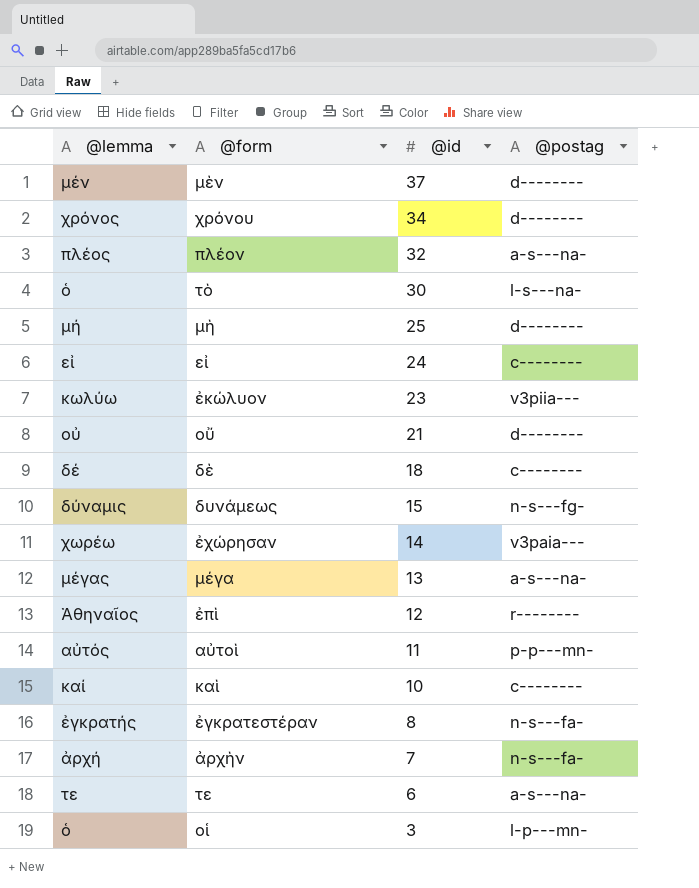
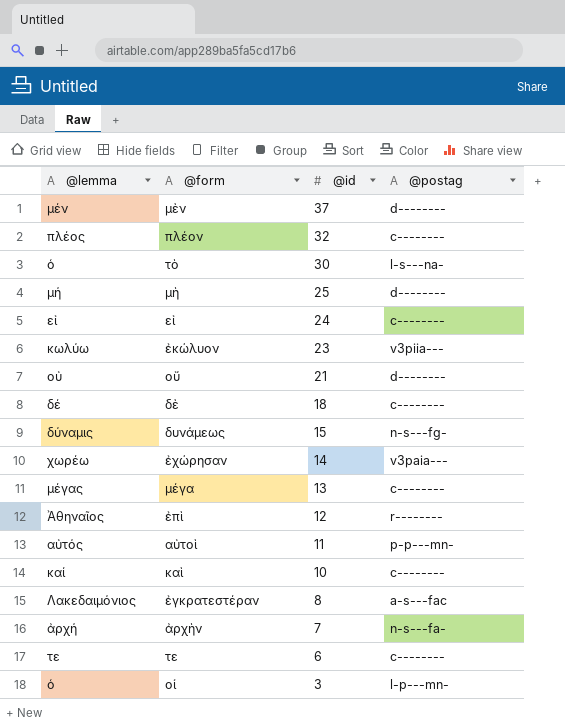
row χρόνου: χρόνος | 34 | d-------- -> none
πλέον | @postag: a-s---na- -> c--------
μέγα | @postag: a-s---na- -> c--------
ἐγκρατεστέραν | @lemma: ἐγκρατής -> Λακεδαιμόνιος
ἐγκρατεστέραν | @postag: n-s---fa- -> a-s---fac
τε | @postag: a-s---na- -> c--------

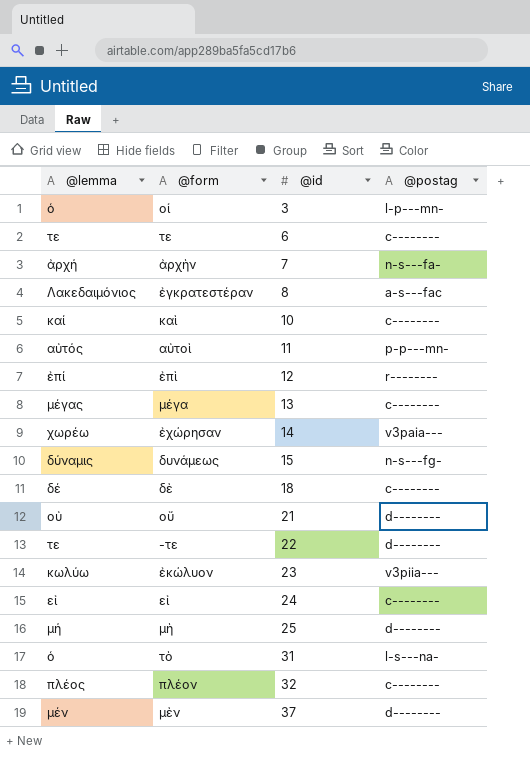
row order: @id descending -> @id ascending
ἐπὶ | @lemma: Ἀθηναῖος -> ἐπί
row -τε: none -> τε | 22 | d--------
τὸ | @id: 30 -> 31

